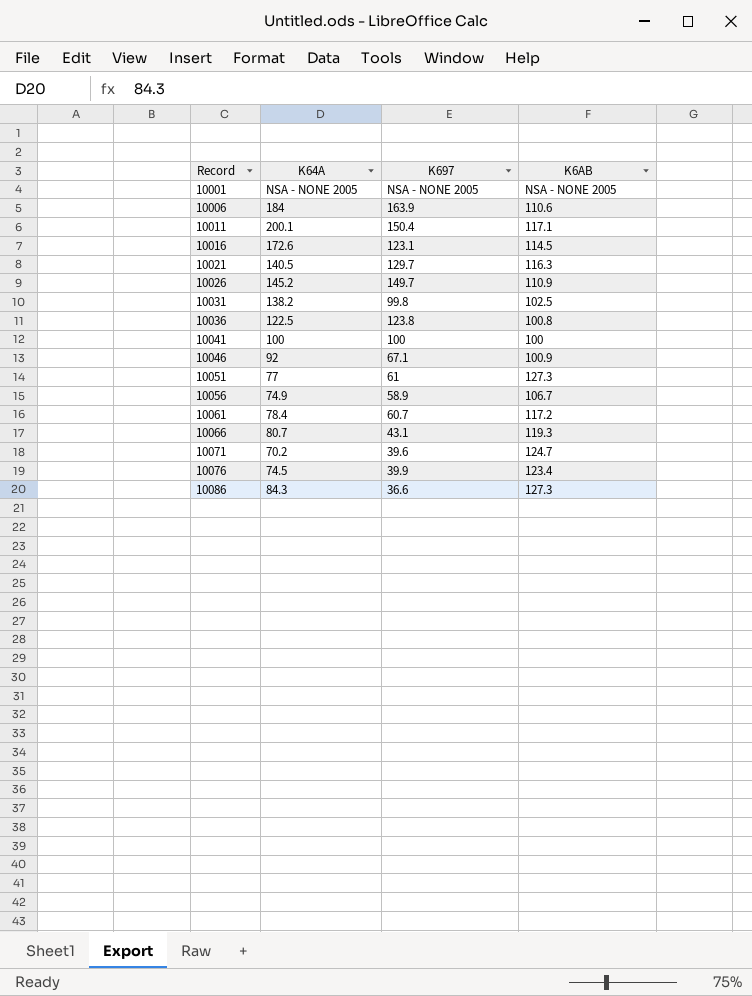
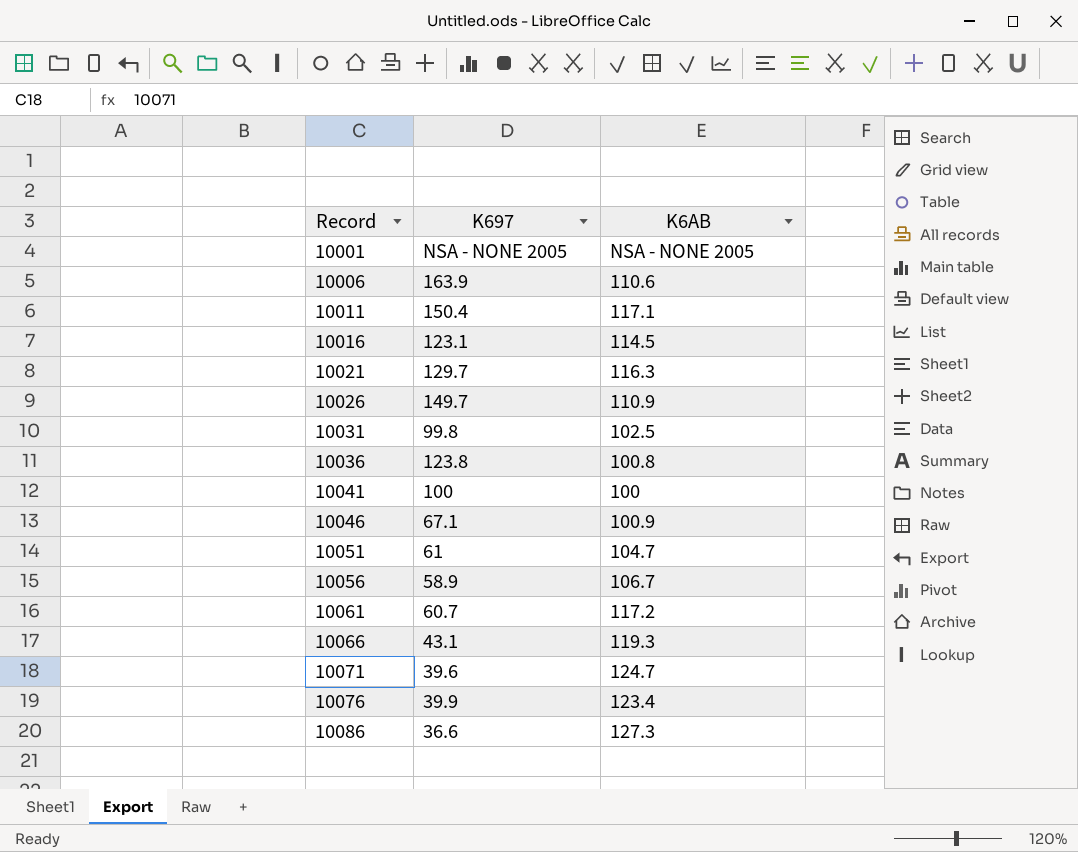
column K64A | position: 2 -> none
10051 | K6AB: 127.3 -> 104.7

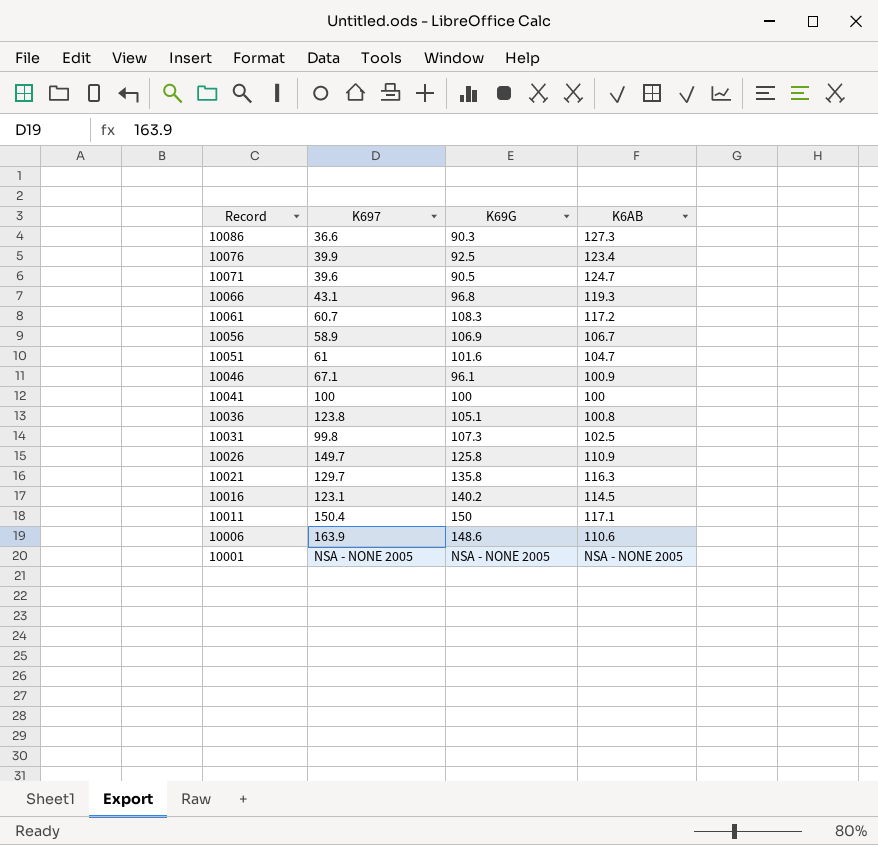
row order: Record ascending -> Record descending
column K69G | position: none -> 3

